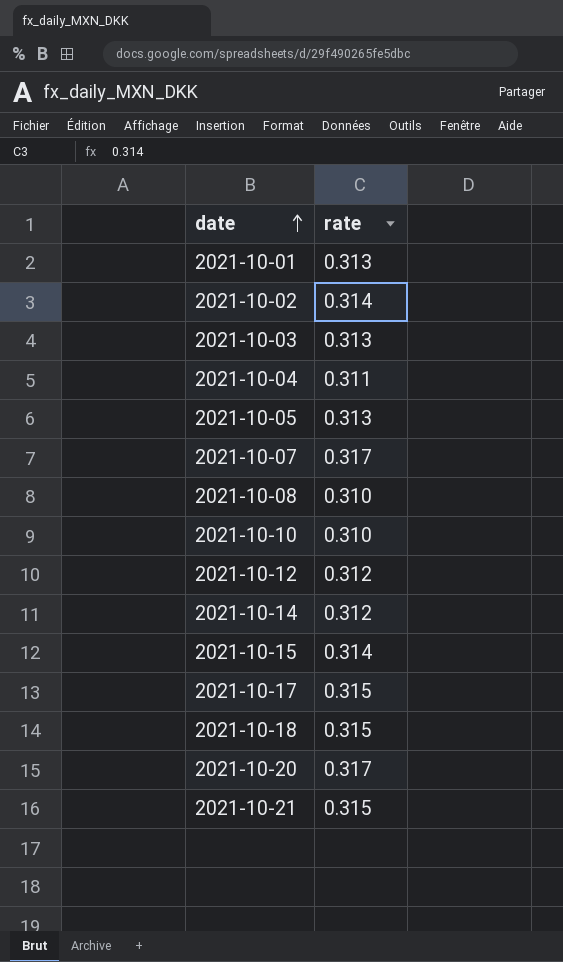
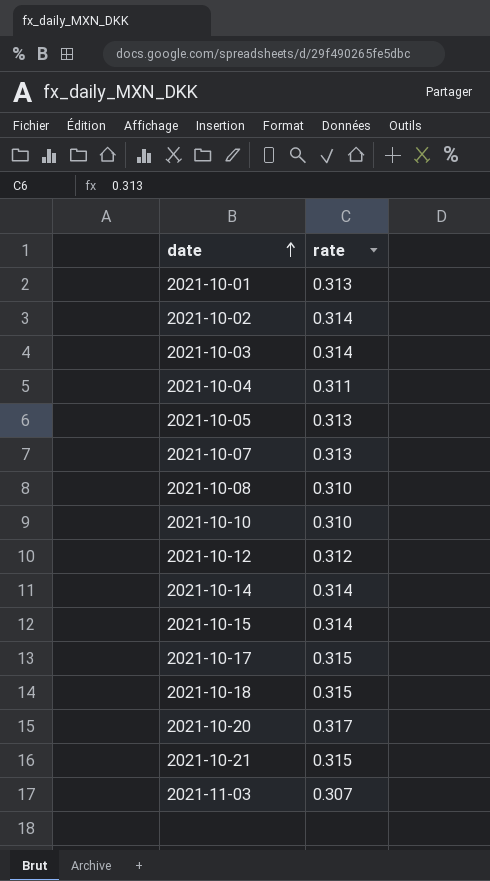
2021-10-03 | rate: 0.313 -> 0.314
2021-10-07 | rate: 0.317 -> 0.313
2021-10-14 | rate: 0.312 -> 0.314
row 2021-11-03: none -> 0.307

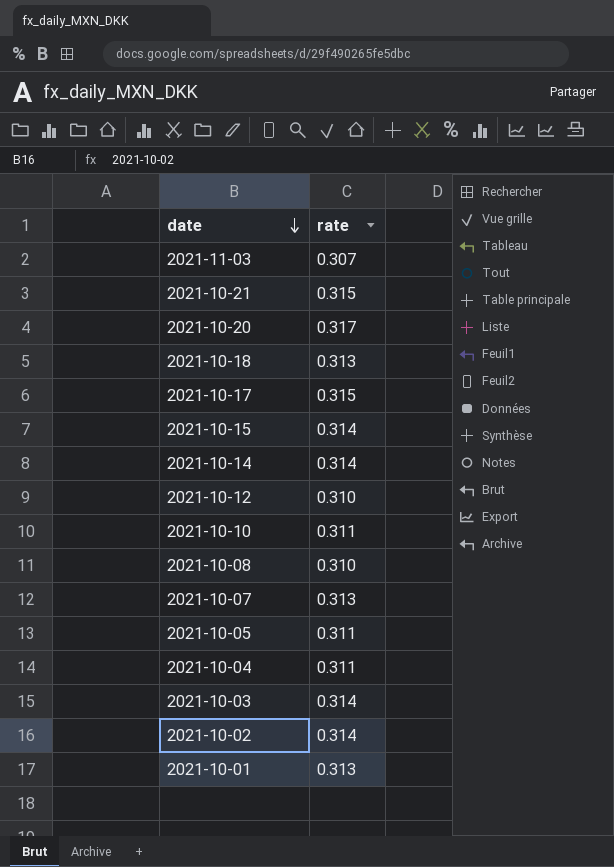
row order: date ascending -> date descending
2021-10-18 | rate: 0.315 -> 0.313
2021-10-12 | rate: 0.312 -> 0.310
2021-10-10 | rate: 0.310 -> 0.311
2021-10-05 | rate: 0.313 -> 0.311

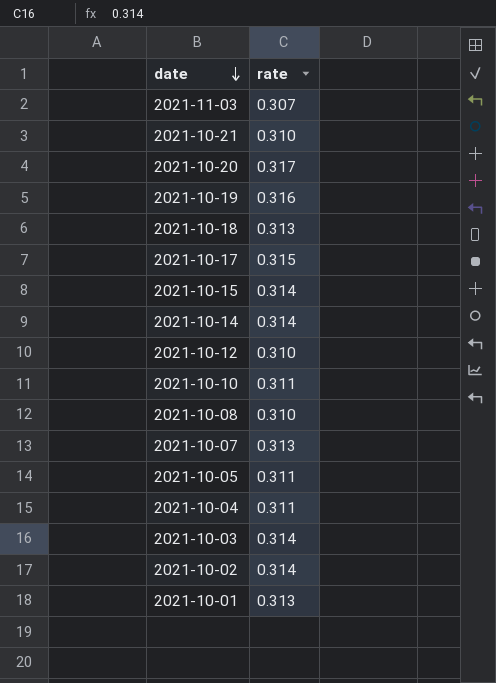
2021-10-21 | rate: 0.315 -> 0.310
row 2021-10-19: none -> 0.316

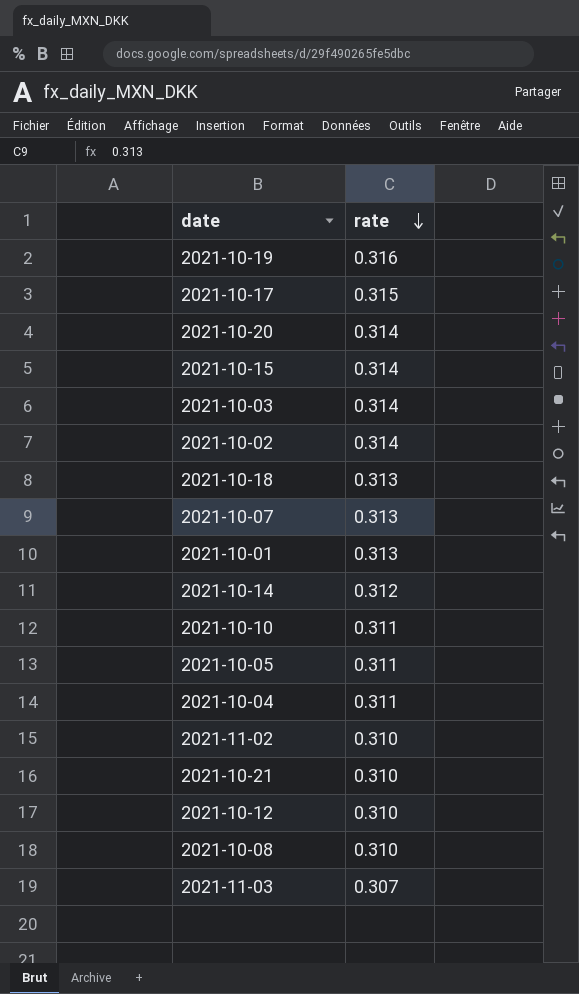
row order: date descending -> rate descending
2021-10-20 | rate: 0.317 -> 0.314
2021-10-14 | rate: 0.314 -> 0.312
row 2021-11-02: none -> 0.310

